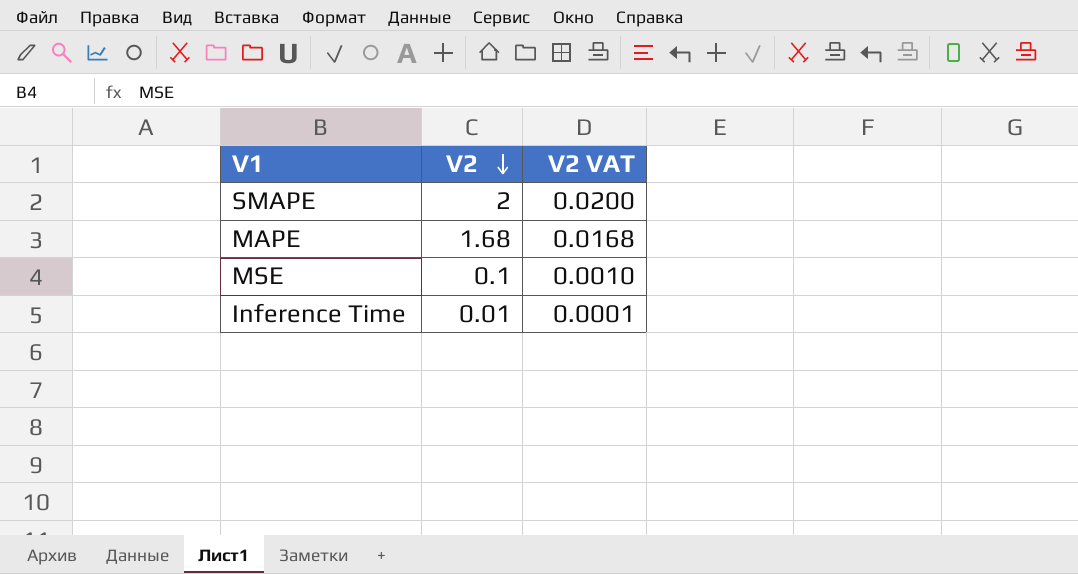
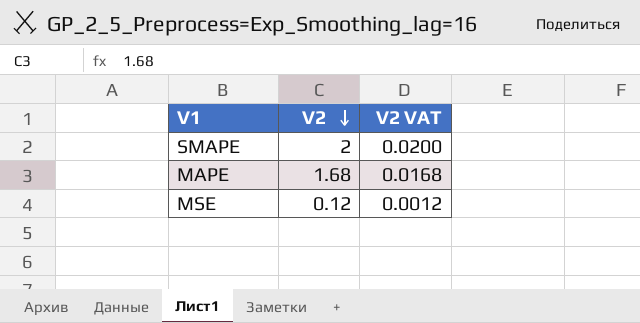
row Inference Time: 0.01 | 0.0001 -> none
MSE | V2: 0.1 -> 0.12
MSE | V2 VAT: 0.0010 -> 0.0012

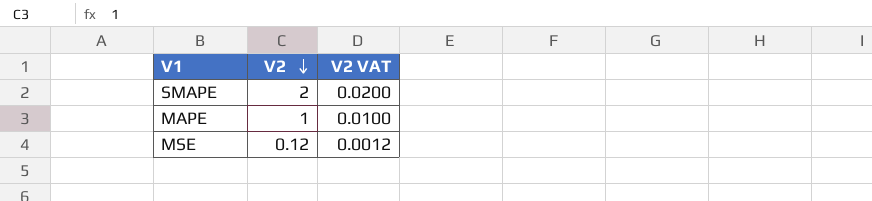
MAPE | V2: 1.68 -> 1
MAPE | V2 VAT: 0.0168 -> 0.0100

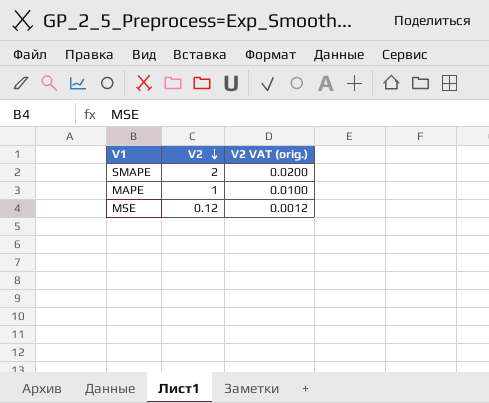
column name: V2 VAT -> V2 VAT (orig.)

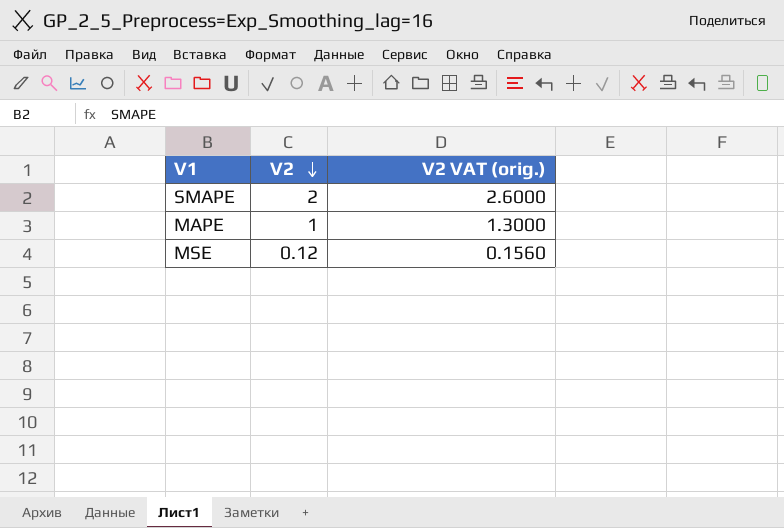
column V2 VAT (orig.) | formula: [V2] * 0.01 -> [V2] * 1.3

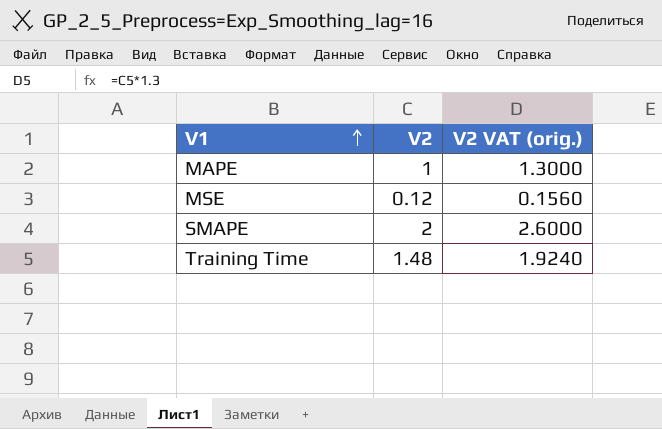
row order: V2 descending -> V1 ascending
row Training Time: none -> 1.48 | 1.9240

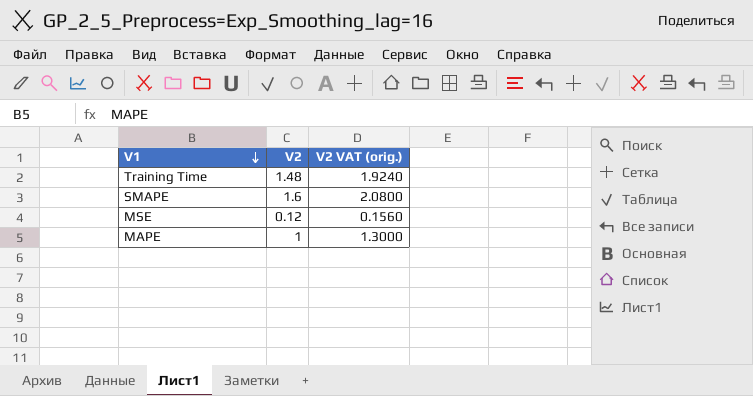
row order: V1 ascending -> V1 descending
SMAPE | V2: 2 -> 1.6
SMAPE | V2 VAT (orig.): 2.6000 -> 2.0800

